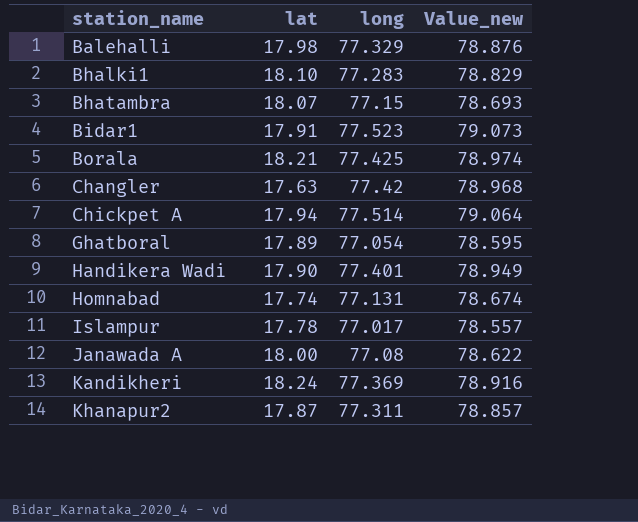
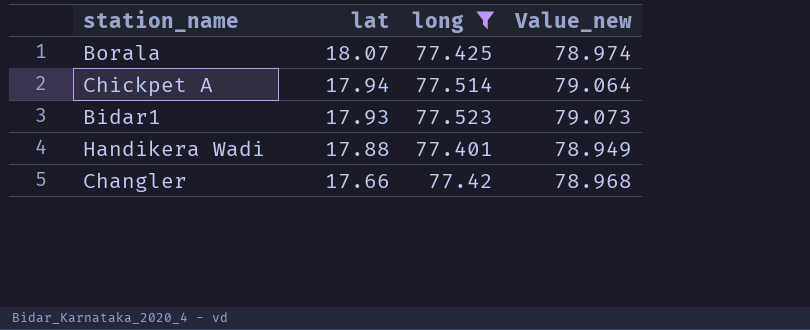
filter: none -> long >= 77.401
row order: station_name ascending -> lat descending
Borala | lat: 18.21 -> 18.07
Bidar1 | lat: 17.91 -> 17.93
Handikera Wadi | lat: 17.90 -> 17.88
Changler | lat: 17.63 -> 17.66

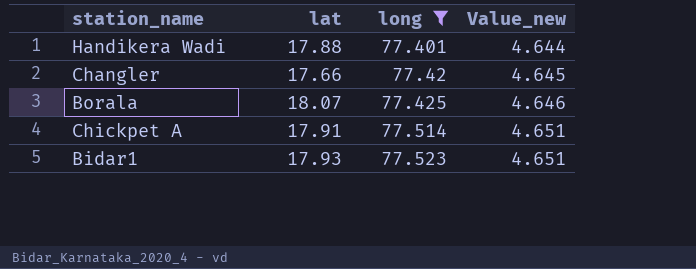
row order: lat descending -> long ascending
column Value_new | formula: [long] * 1.02 -> [long] * 0.06
Chickpet A | lat: 17.94 -> 17.91

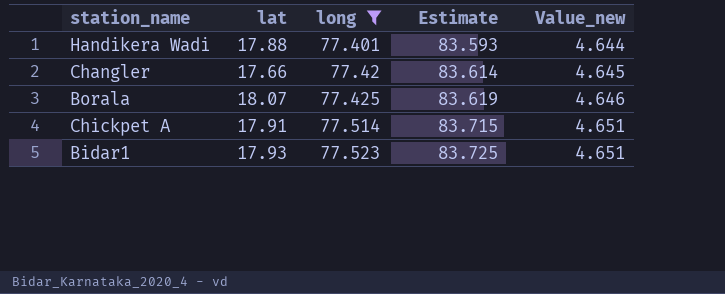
column Estimate | formula: none -> [long] * 1.08

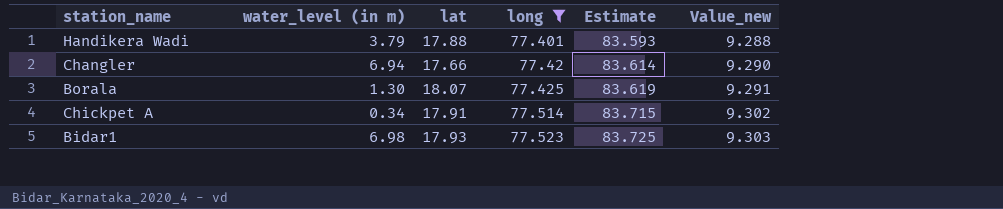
column water_level (in m) | position: none -> 2
column Value_new | formula: [long] * 0.06 -> [long] * 0.12

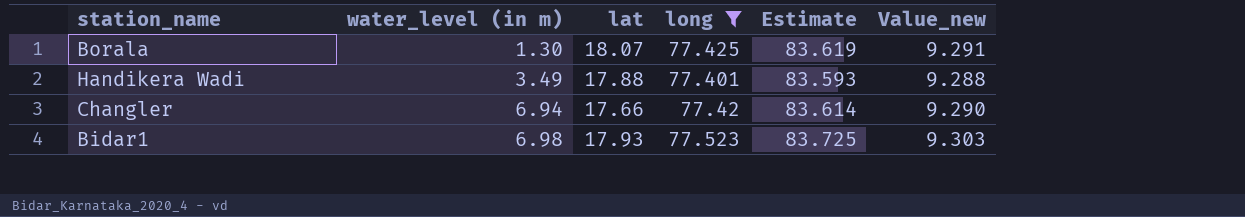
row order: long ascending -> water_level (in m) ascending
row Chickpet A: 0.34 | 17.91 | 77.514 | 83.715 | 9.302 -> none
Handikera Wadi | water_level (in m): 3.79 -> 3.49

